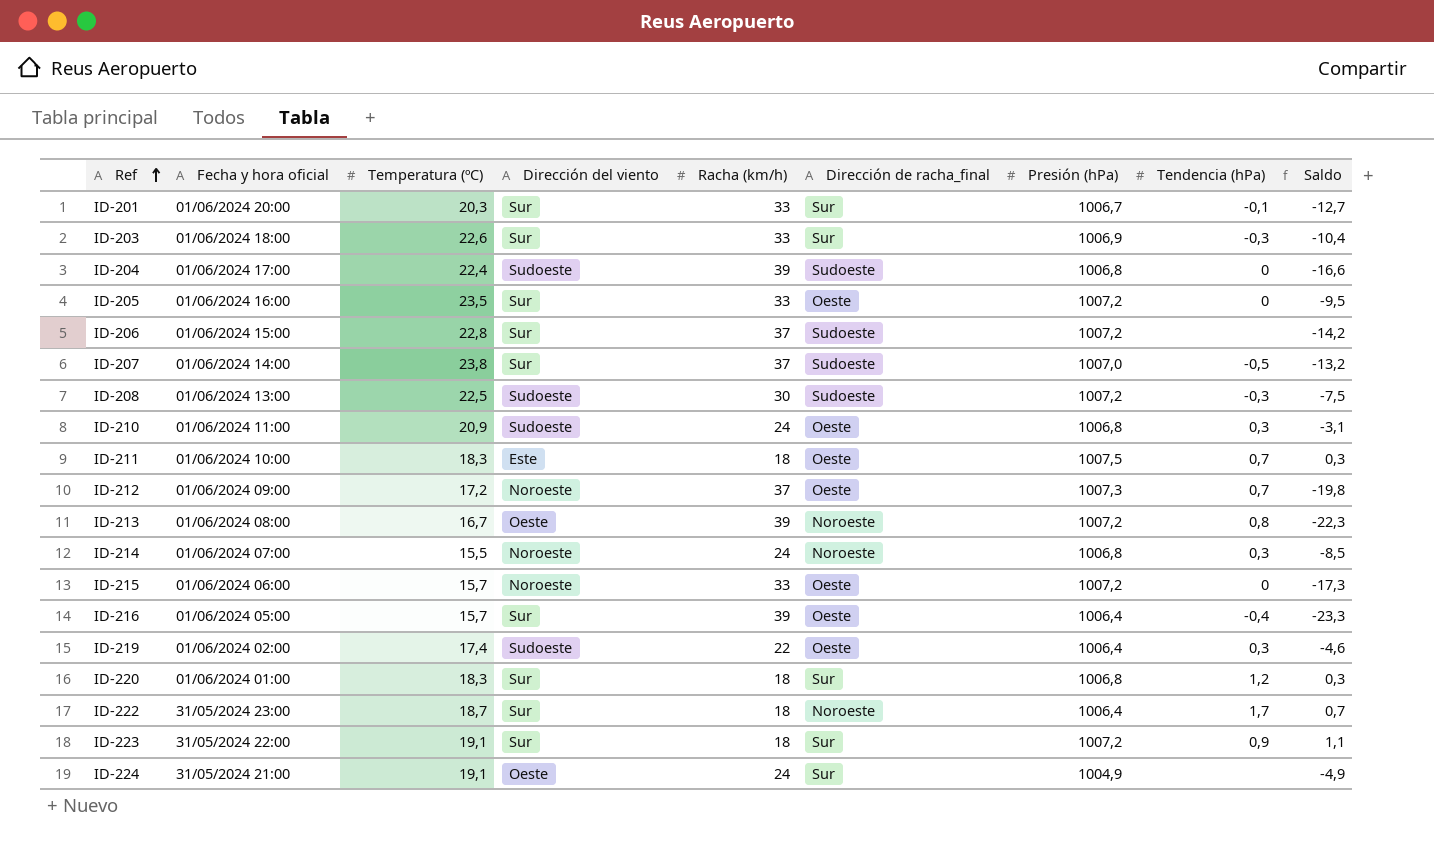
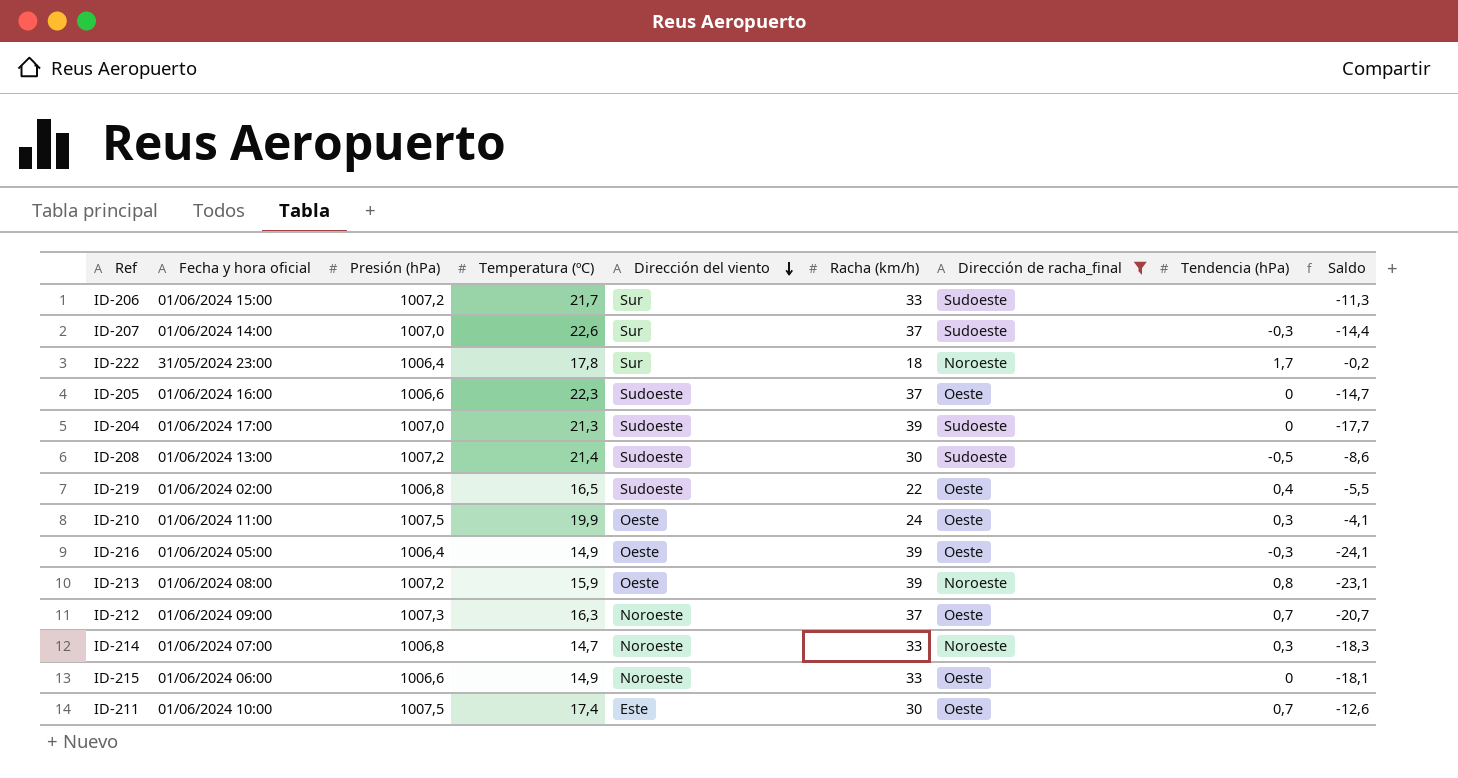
filter: none -> Dirección de racha_final != Sur
row order: Ref ascending -> Dirección del viento descending
column Presión (hPa) | position: 7 -> 3
ID-206 | Temperatura (ºC): 22,8 -> 21,7
ID-206 | Racha (km/h): 37 -> 33
ID-206 | Saldo: -14,2 -> -11,3
ID-207 | Temperatura (ºC): 23,8 -> 22,6
ID-207 | Tendencia (hPa): -0,5 -> -0,3
ID-207 | Saldo: -13,2 -> -14,4
ID-222 | Temperatura (ºC): 18,7 -> 17,8
ID-222 | Saldo: 0,7 -> -0,2
ID-205 | Presión (hPa): 1007,2 -> 1006,6
ID-205 | Temperatura (ºC): 23,5 -> 22,3
ID-205 | Dirección del viento: Sur -> Sudoeste
ID-205 | Racha (km/h): 33 -> 37
ID-205 | Saldo: -9,5 -> -14,7
ID-204 | Presión (hPa): 1006,8 -> 1007,0
ID-204 | Temperatura (ºC): 22,4 -> 21,3
ID-204 | Saldo: -16,6 -> -17,7
ID-208 | Temperatura (ºC): 22,5 -> 21,4
ID-208 | Tendencia (hPa): -0,3 -> -0,5
ID-208 | Saldo: -7,5 -> -8,6
ID-219 | Presión (hPa): 1006,4 -> 1006,8
ID-219 | Temperatura (ºC): 17,4 -> 16,5
ID-219 | Tendencia (hPa): 0,3 -> 0,4
ID-219 | Saldo: -4,6 -> -5,5
ID-210 | Presión (hPa): 1006,8 -> 1007,5
ID-210 | Temperatura (ºC): 20,9 -> 19,9
ID-210 | Dirección del viento: Sudoeste -> Oeste
ID-210 | Saldo: -3,1 -> -4,1
ID-216 | Temperatura (ºC): 15,7 -> 14,9
ID-216 | Dirección del viento: Sur -> Oeste
ID-216 | Tendencia (hPa): -0,4 -> -0,3
ID-216 | Saldo: -23,3 -> -24,1
ID-213 | Temperatura (ºC): 16,7 -> 15,9
ID-213 | Saldo: -22,3 -> -23,1
ID-212 | Temperatura (ºC): 17,2 -> 16,3
ID-212 | Saldo: -19,8 -> -20,7
ID-214 | Temperatura (ºC): 15,5 -> 14,7
ID-214 | Racha (km/h): 24 -> 33
ID-214 | Saldo: -8,5 -> -18,3
ID-215 | Presión (hPa): 1007,2 -> 1006,6
ID-215 | Temperatura (ºC): 15,7 -> 14,9
ID-215 | Saldo: -17,3 -> -18,1
ID-211 | Temperatura (ºC): 18,3 -> 17,4
ID-211 | Racha (km/h): 18 -> 30
ID-211 | Saldo: 0,3 -> -12,6

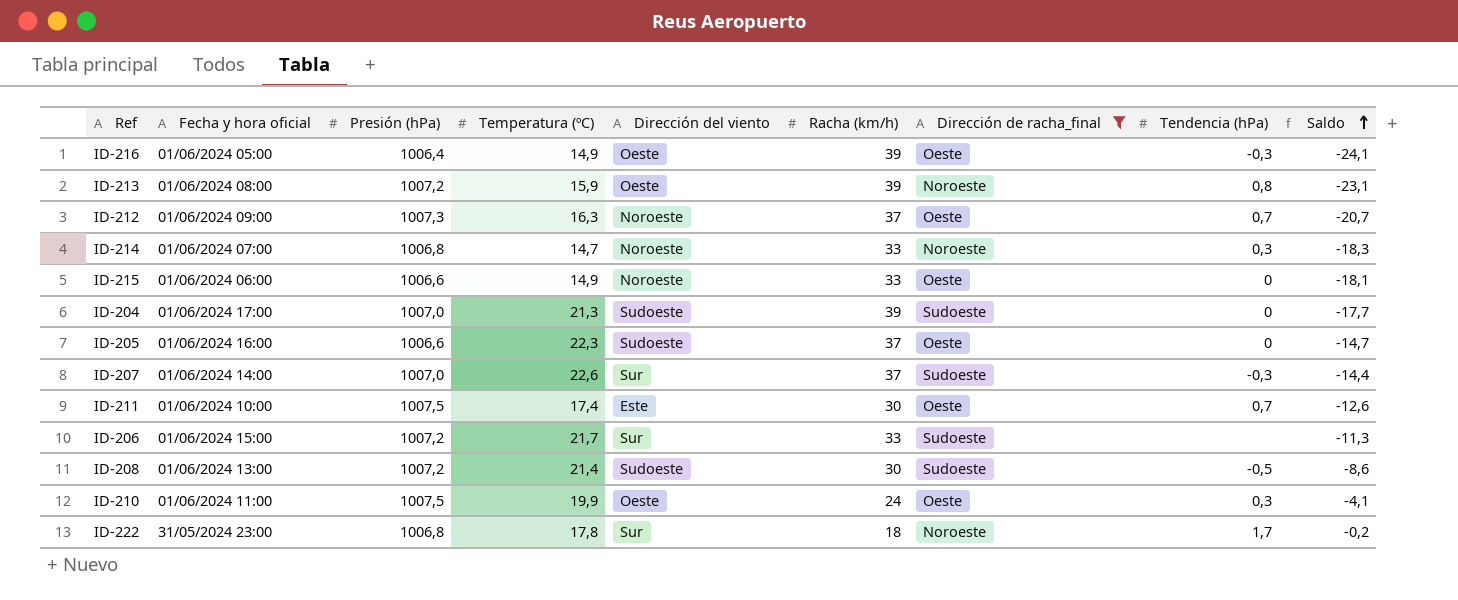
row order: Dirección del viento descending -> Saldo ascending
row ID-219: 01/06/2024 02:00 | 1006,8 | 16,5 | Sudoeste | 22 | Oeste | 0,4 | -5,5 -> none
ID-222 | Presión (hPa): 1006,4 -> 1006,8

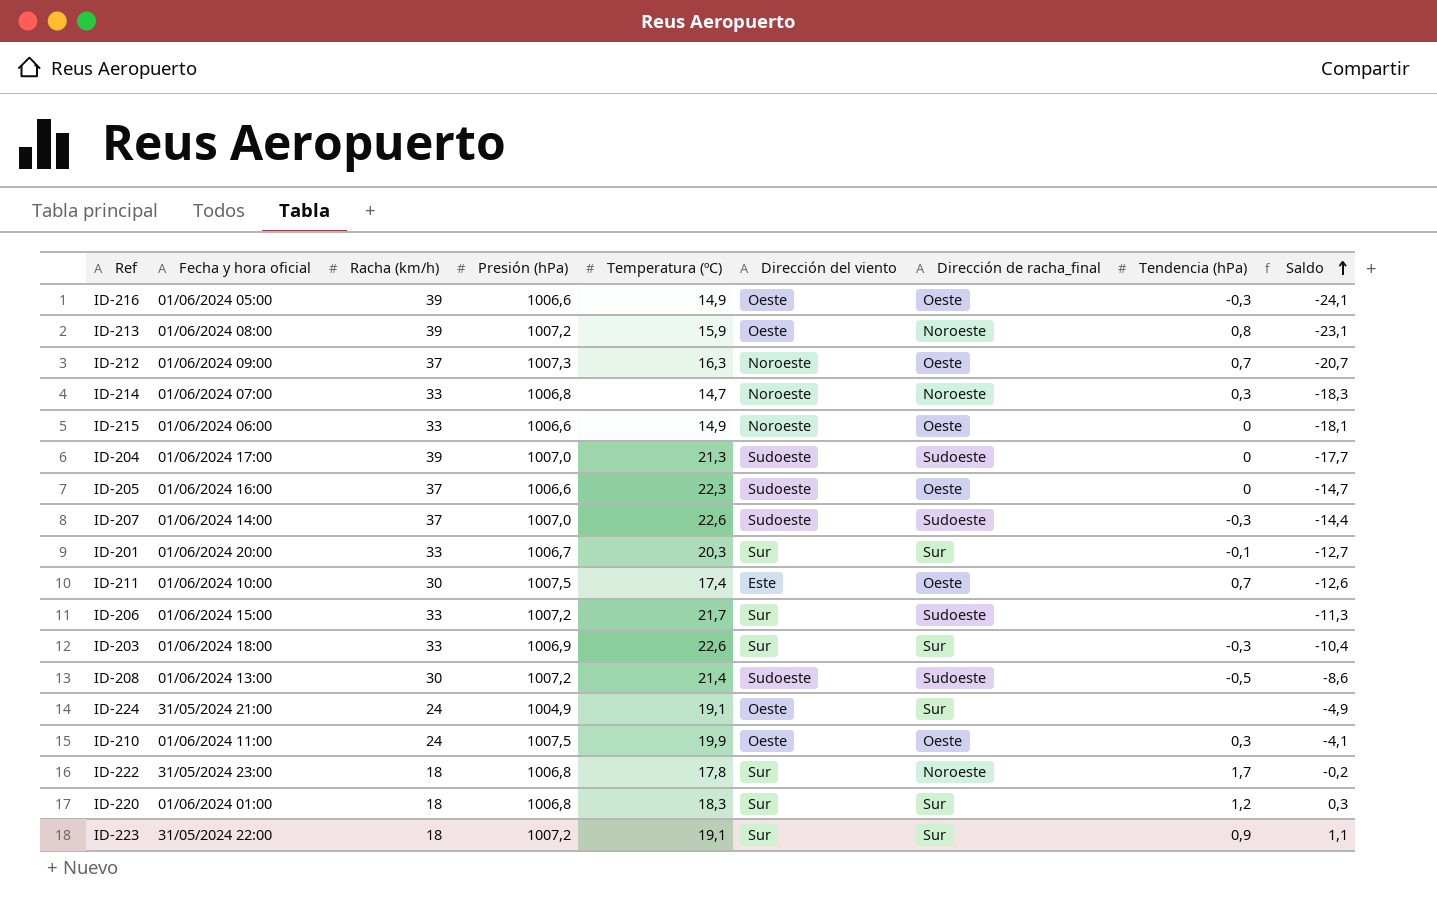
filter: Dirección de racha_final != Sur -> none
column Racha (km/h) | position: 6 -> 3
ID-216 | Presión (hPa): 1006,4 -> 1006,6
ID-207 | Dirección del viento: Sur -> Sudoeste

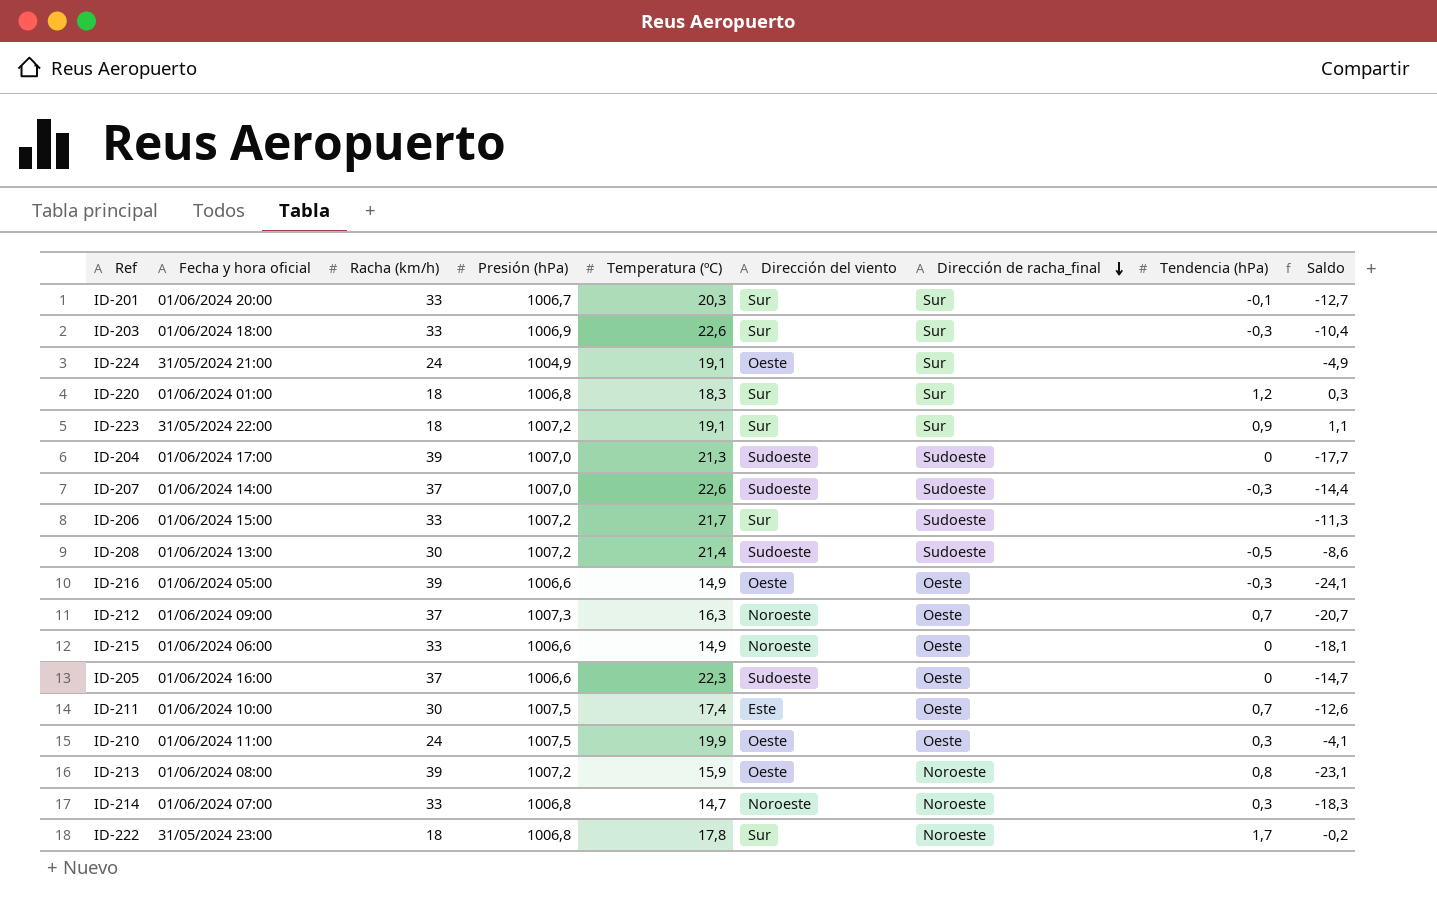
row order: Saldo ascending -> Dirección de racha_final descending

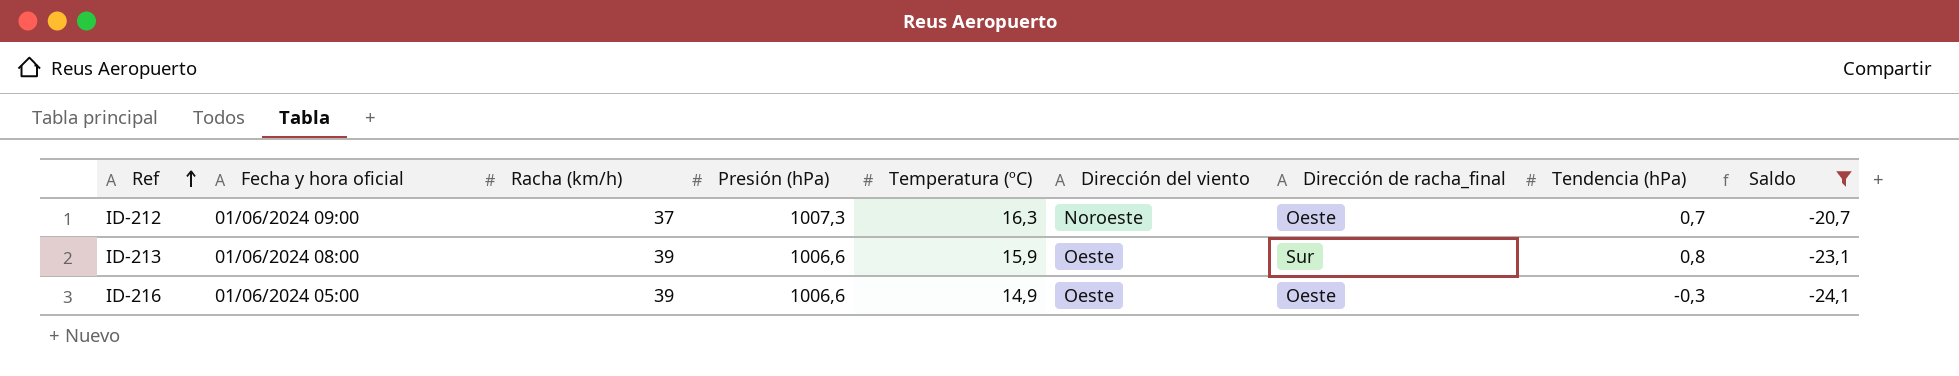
filter: none -> Saldo <= -20,7
row order: Dirección de racha_final descending -> Ref ascending
ID-213 | Presión (hPa): 1007,2 -> 1006,6
ID-213 | Dirección de racha_final: Noroeste -> Sur

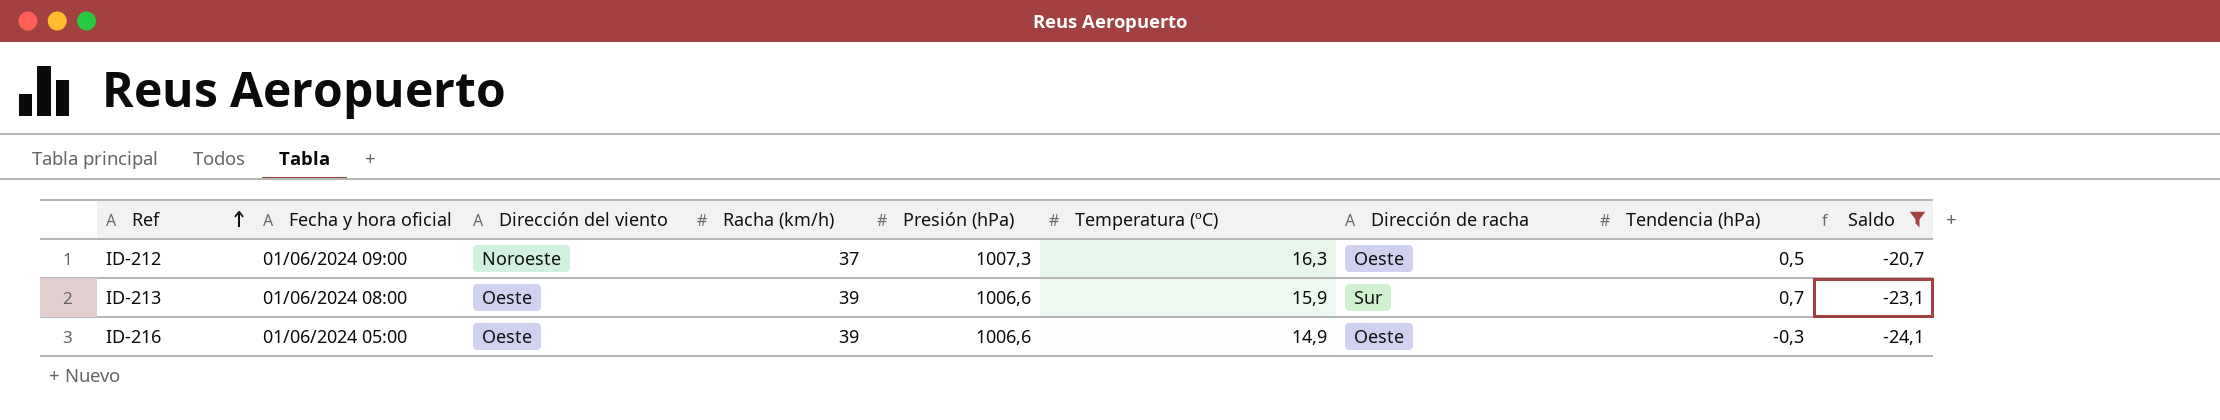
column Dirección del viento | position: 6 -> 3
column name: Dirección de racha_final -> Dirección de racha
ID-212 | Tendencia (hPa): 0,7 -> 0,5
ID-213 | Tendencia (hPa): 0,8 -> 0,7

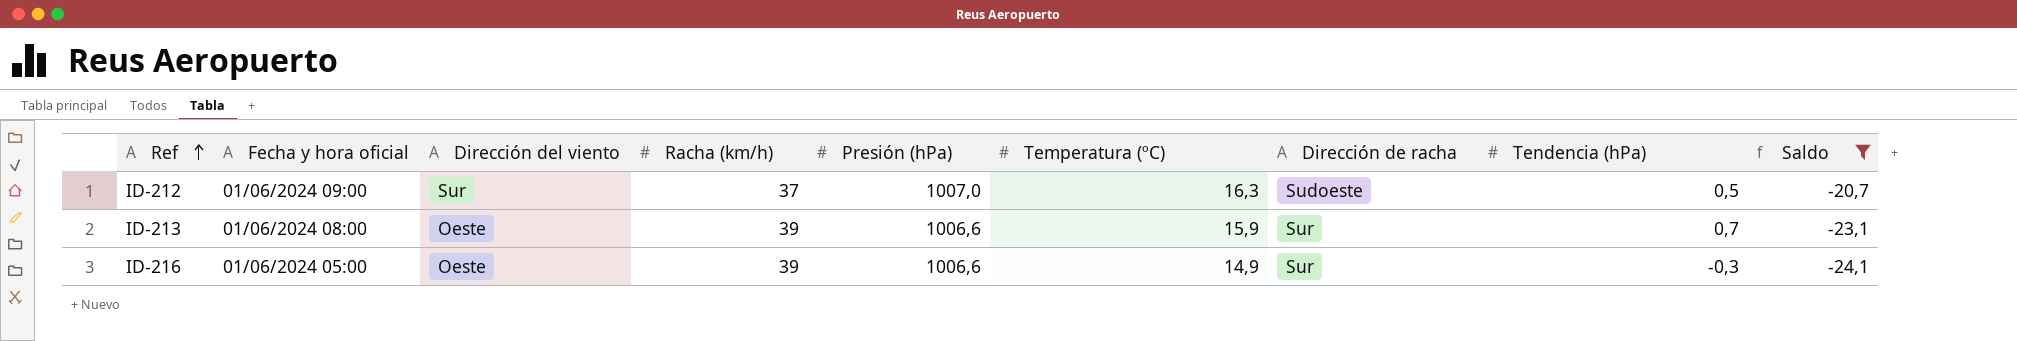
ID-212 | Dirección del viento: Noroeste -> Sur
ID-212 | Presión (hPa): 1007,3 -> 1007,0
ID-212 | Dirección de racha: Oeste -> Sudoeste
ID-216 | Dirección de racha: Oeste -> Sur

